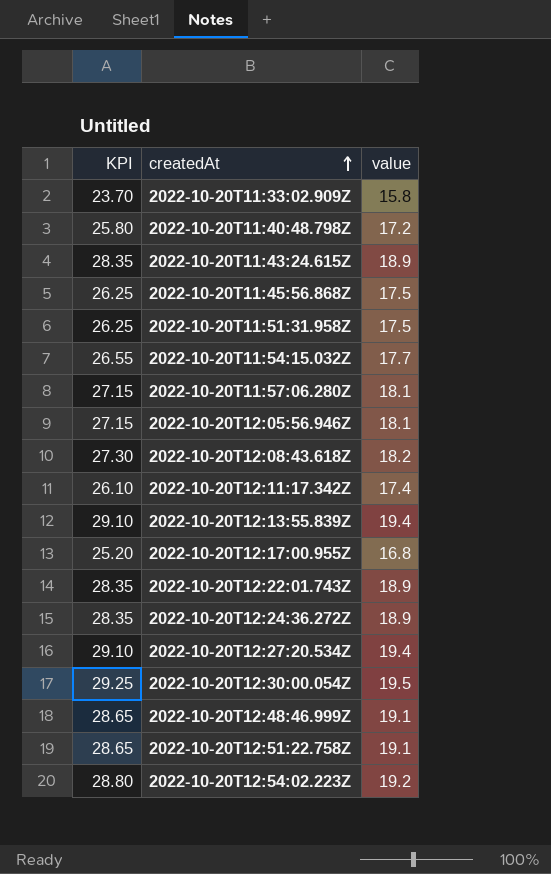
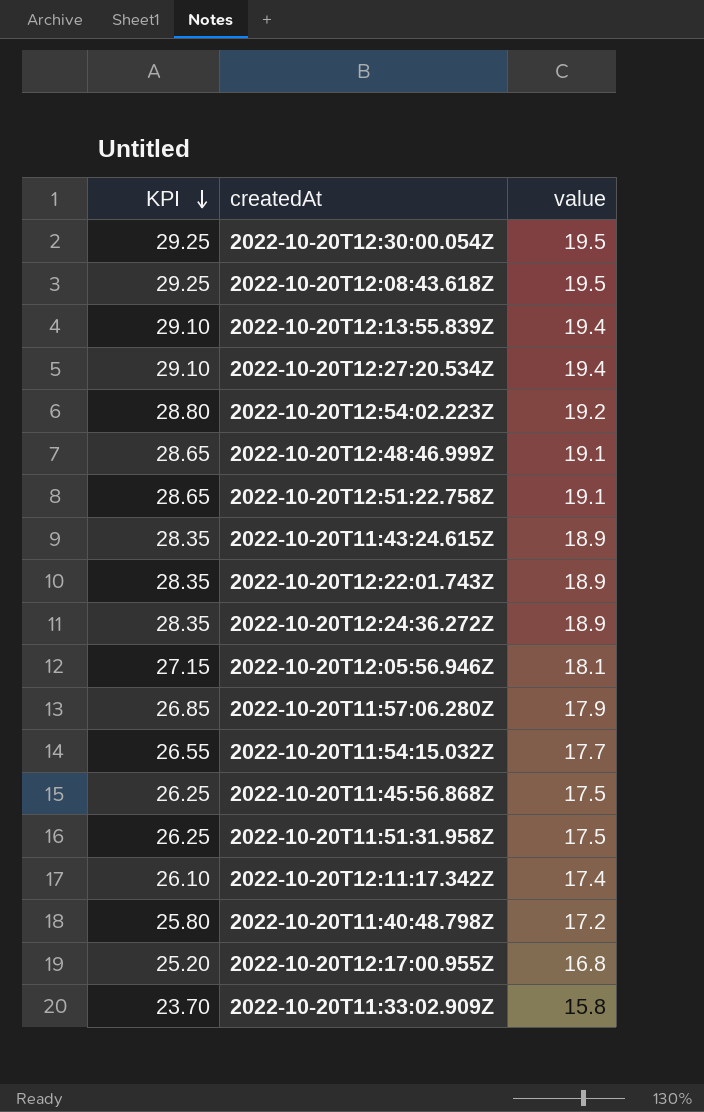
row order: createdAt ascending -> KPI descending
2022-10-20T12:08:43.618Z | KPI: 27.30 -> 29.25
2022-10-20T12:08:43.618Z | value: 18.2 -> 19.5
2022-10-20T11:57:06.280Z | KPI: 27.15 -> 26.85
2022-10-20T11:57:06.280Z | value: 18.1 -> 17.9

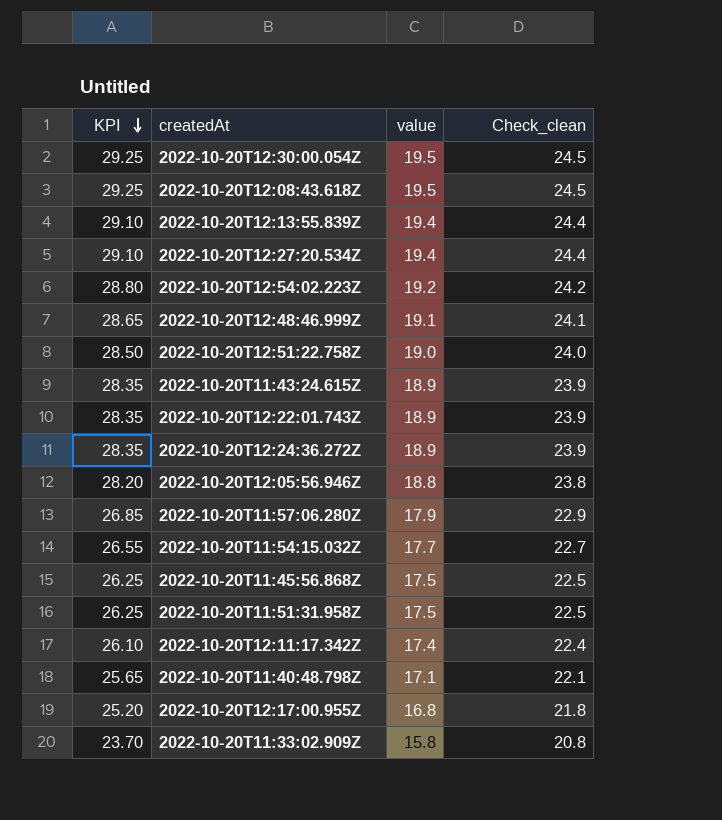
column Check_clean | formula: none -> [value] + 5
2022-10-20T12:51:22.758Z | KPI: 28.65 -> 28.50
2022-10-20T12:51:22.758Z | value: 19.1 -> 19.0
2022-10-20T12:05:56.946Z | KPI: 27.15 -> 28.20
2022-10-20T12:05:56.946Z | value: 18.1 -> 18.8
2022-10-20T11:40:48.798Z | KPI: 25.80 -> 25.65
2022-10-20T11:40:48.798Z | value: 17.2 -> 17.1

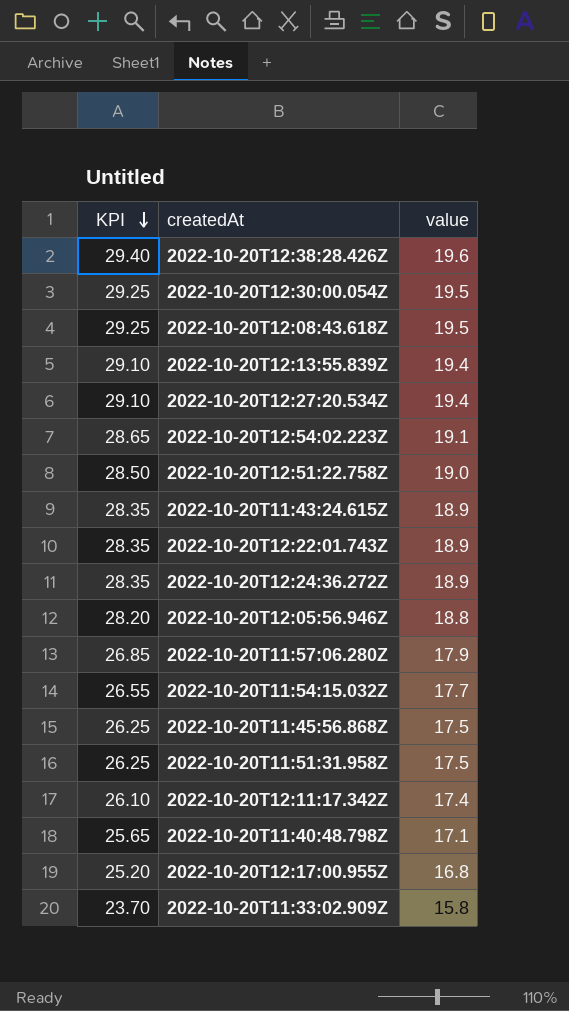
column Check_clean | formula: [value] + 5 -> none
row 2022-10-20T12:48:46.999Z: 28.65 | 19.1 | 24.1 -> none
row 2022-10-20T12:38:28.426Z: none -> 29.40 | 19.6
2022-10-20T12:54:02.223Z | KPI: 28.80 -> 28.65
2022-10-20T12:54:02.223Z | value: 19.2 -> 19.1

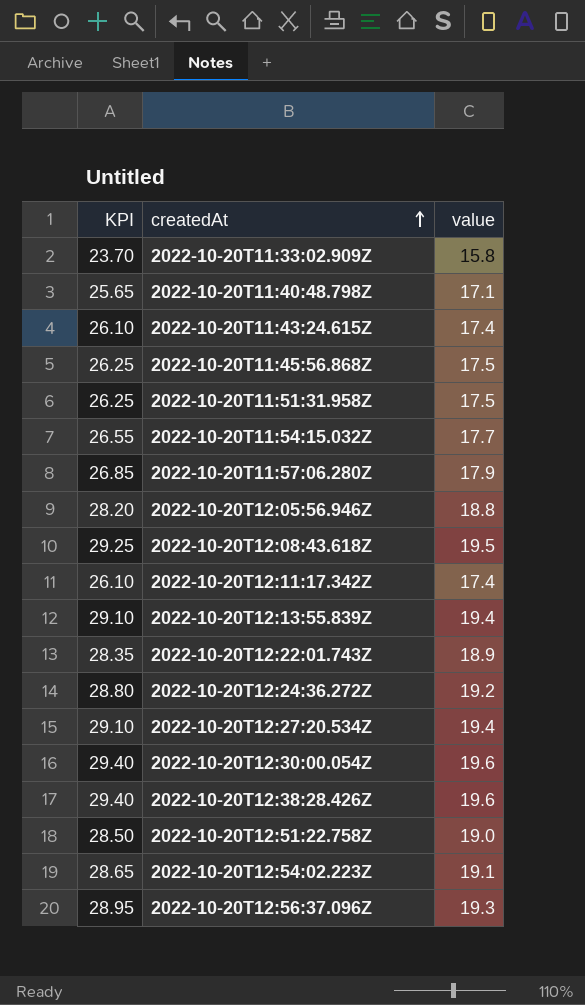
row order: KPI descending -> createdAt ascending
row 2022-10-20T12:17:00.955Z: 25.20 | 16.8 -> none
2022-10-20T11:43:24.615Z | KPI: 28.35 -> 26.10
2022-10-20T11:43:24.615Z | value: 18.9 -> 17.4
2022-10-20T12:24:36.272Z | KPI: 28.35 -> 28.80
2022-10-20T12:24:36.272Z | value: 18.9 -> 19.2
2022-10-20T12:30:00.054Z | KPI: 29.25 -> 29.40
2022-10-20T12:30:00.054Z | value: 19.5 -> 19.6
row 2022-10-20T12:56:37.096Z: none -> 28.95 | 19.3

